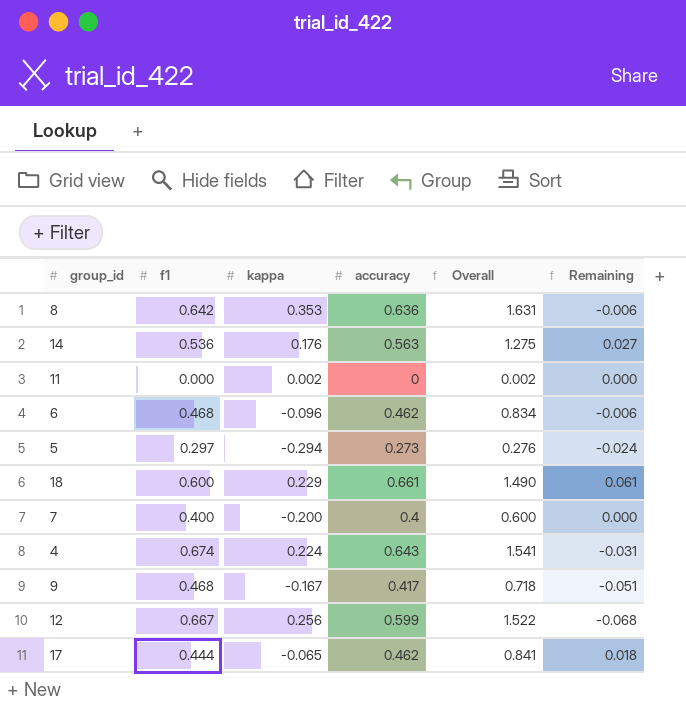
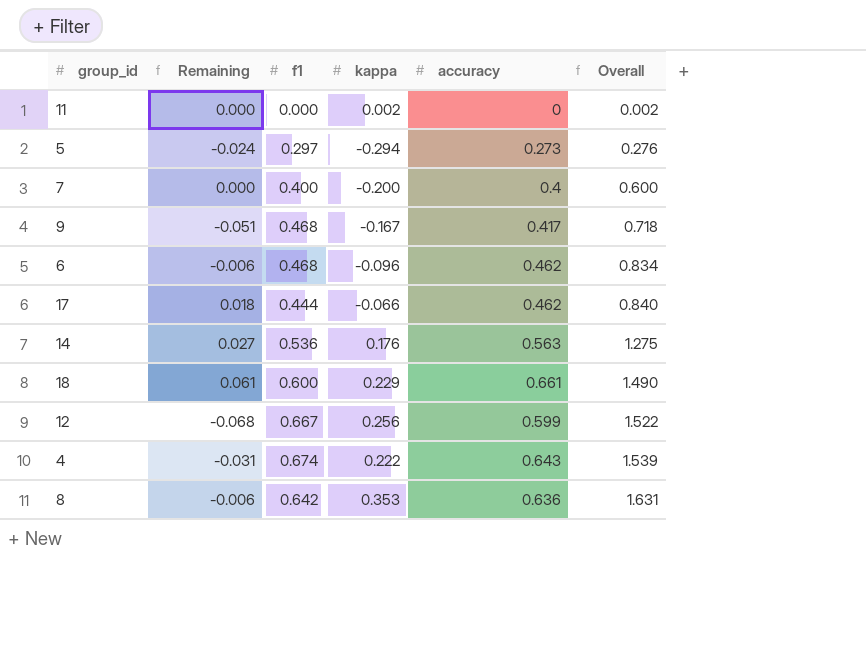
row order: none -> Overall ascending
column Remaining | position: 6 -> 2
17 | kappa: -0.065 -> -0.066
17 | Overall: 0.841 -> 0.840
4 | kappa: 0.224 -> 0.222
4 | Overall: 1.541 -> 1.539

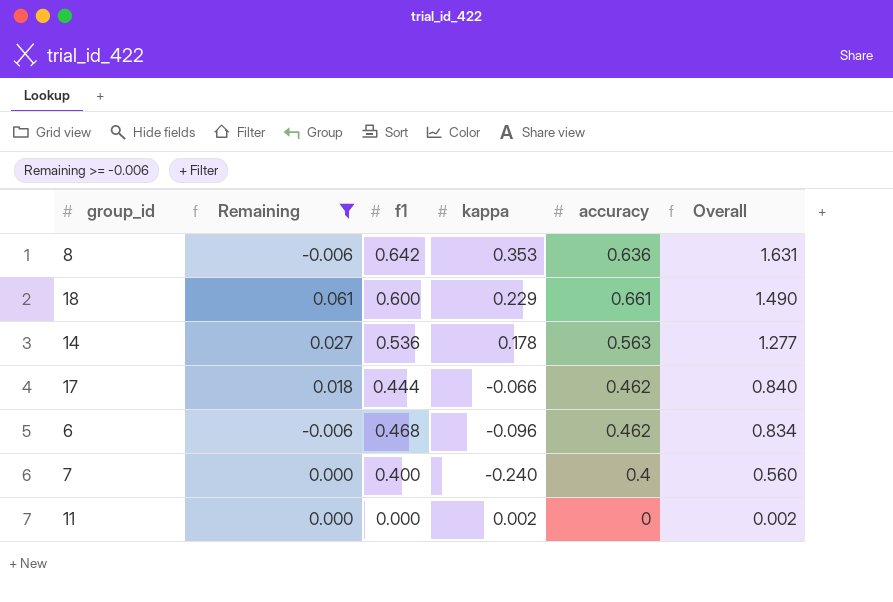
filter: none -> Remaining >= -0.006
row order: Overall ascending -> Overall descending
14 | kappa: 0.176 -> 0.178
14 | Overall: 1.275 -> 1.277
7 | kappa: -0.200 -> -0.240
7 | Overall: 0.600 -> 0.560

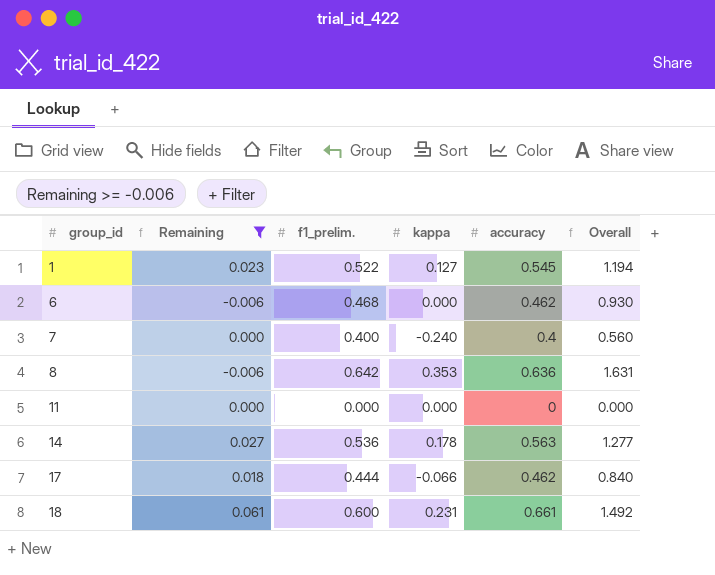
row order: Overall descending -> group_id ascending
column name: f1 -> f1_prelim.
row 1: none -> 0.023 | 0.522 | 0.127 | 0.545 | 1.194
6 | kappa: -0.096 -> 0.000
6 | Overall: 0.834 -> 0.930
11 | kappa: 0.002 -> 0.000
11 | Overall: 0.002 -> 0.000
18 | kappa: 0.229 -> 0.231
18 | Overall: 1.490 -> 1.492

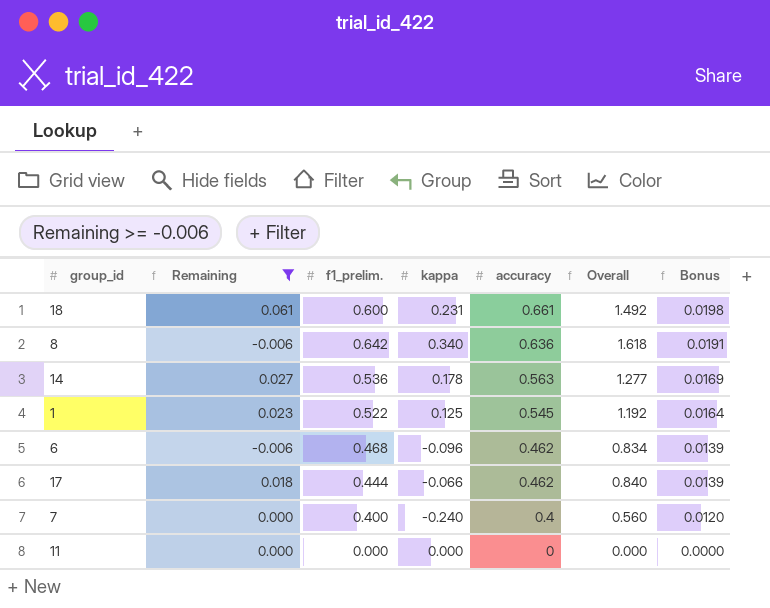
row order: group_id ascending -> accuracy descending
column Bonus | formula: none -> [accuracy] * 0.03
8 | kappa: 0.353 -> 0.340
8 | Overall: 1.631 -> 1.618
1 | kappa: 0.127 -> 0.125
1 | Overall: 1.194 -> 1.192
6 | kappa: 0.000 -> -0.096
6 | Overall: 0.930 -> 0.834

